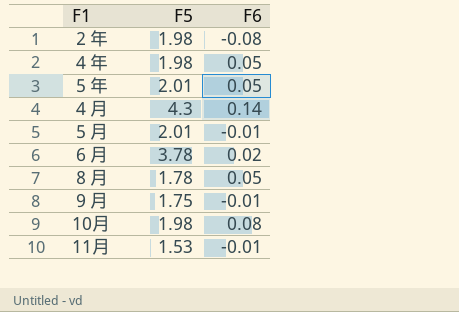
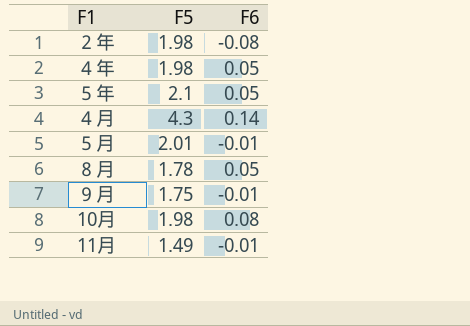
row ６月: 3.78 | 0.02 -> none
５年 | F5: 2.01 -> 2.1
11月 | F5: 1.53 -> 1.49

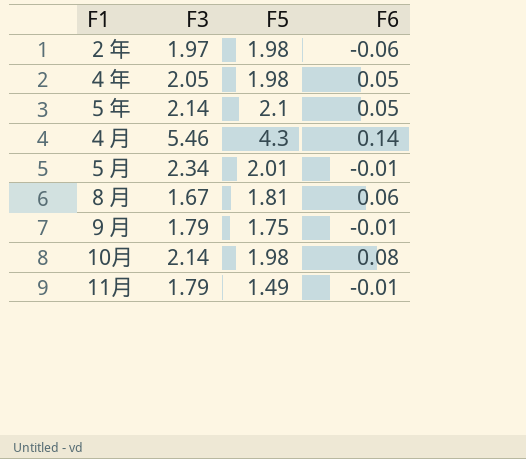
column F3 | position: none -> 2
２年 | F6: -0.08 -> -0.06
８月 | F5: 1.78 -> 1.81
８月 | F6: 0.05 -> 0.06

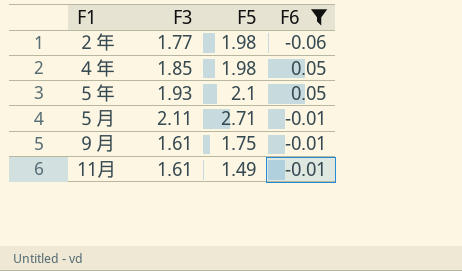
filter: none -> F6 <= 0.05
２年 | F3: 1.97 -> 1.77
４年 | F3: 2.05 -> 1.85
５年 | F3: 2.14 -> 1.93
５月 | F3: 2.34 -> 2.11
５月 | F5: 2.01 -> 2.71
９月 | F3: 1.79 -> 1.61
11月 | F3: 1.79 -> 1.61

